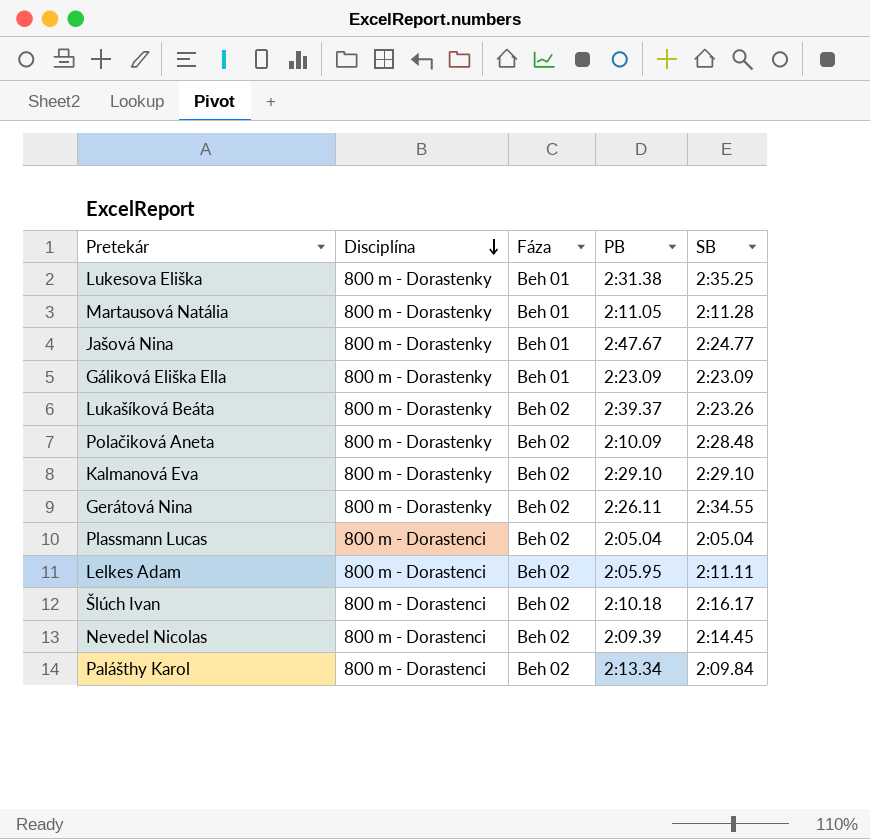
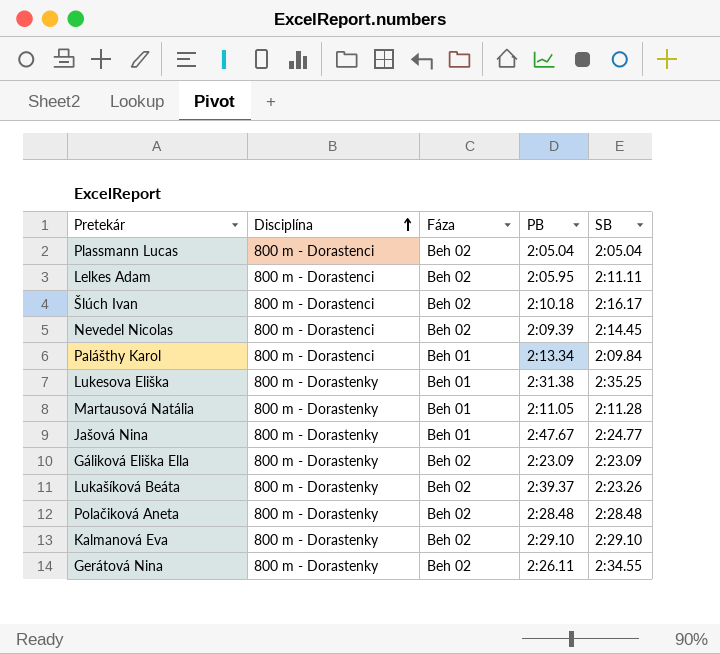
row order: Disciplína descending -> Disciplína ascending
Palášthy Karol | Fáza: Beh 02 -> Beh 01
Gáliková Eliška Ella | Fáza: Beh 01 -> Beh 02
Polačiková Aneta | PB: 2:10.09 -> 2:28.48

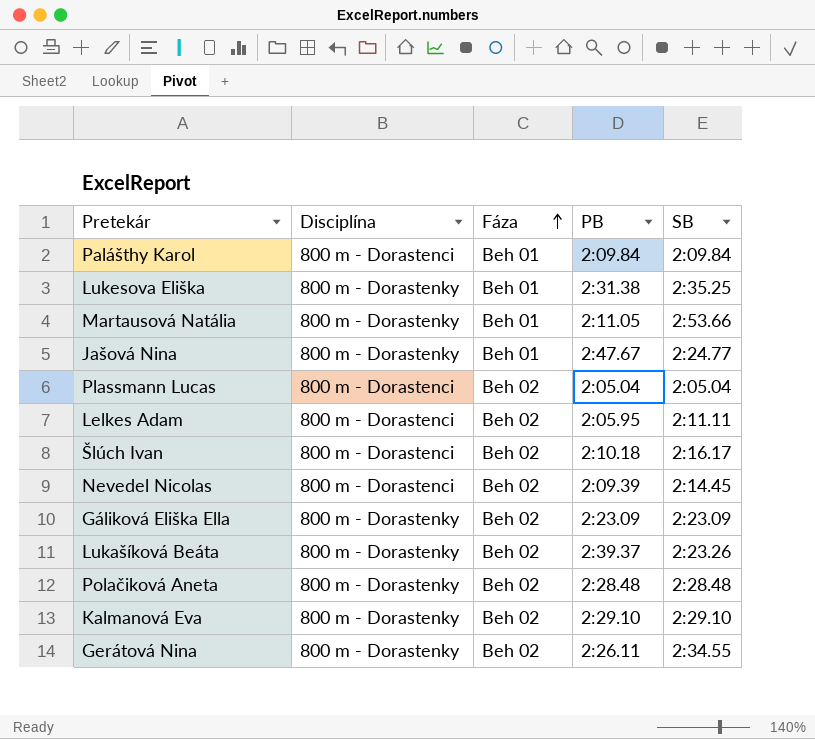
row order: Disciplína ascending -> Fáza ascending
Palášthy Karol | PB: 2:13.34 -> 2:09.84
Martausová Natália | SB: 2:11.28 -> 2:53.66

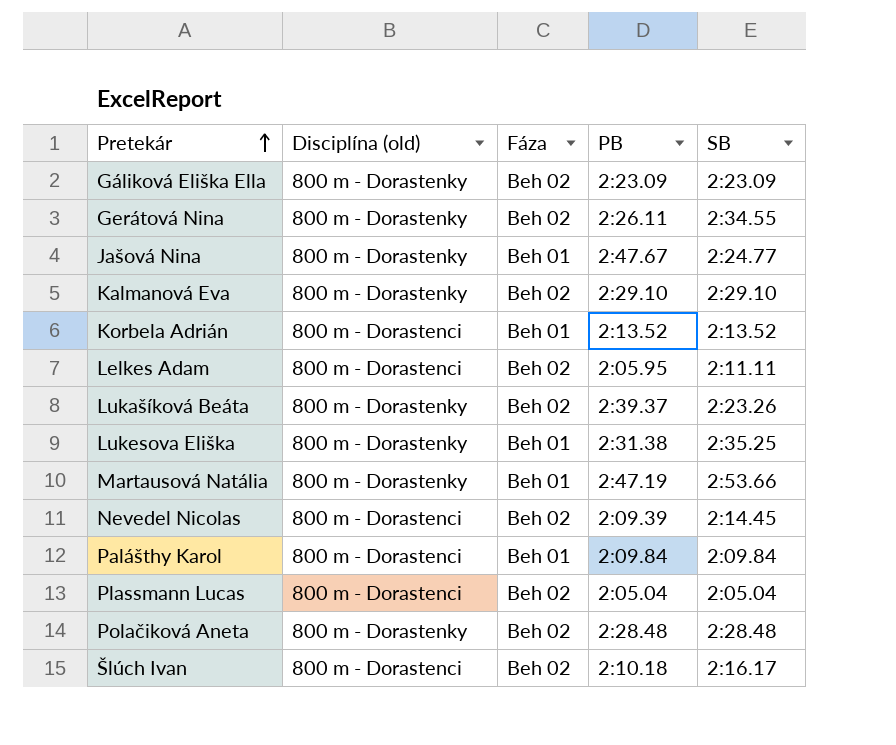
row order: Fáza ascending -> Pretekár ascending
column name: Disciplína -> Disciplína (old)
row Korbela Adrián: none -> 800 m - Dorastenci | Beh 01 | 2:13.52 | 2:13.52
Martausová Natália | PB: 2:11.05 -> 2:47.19

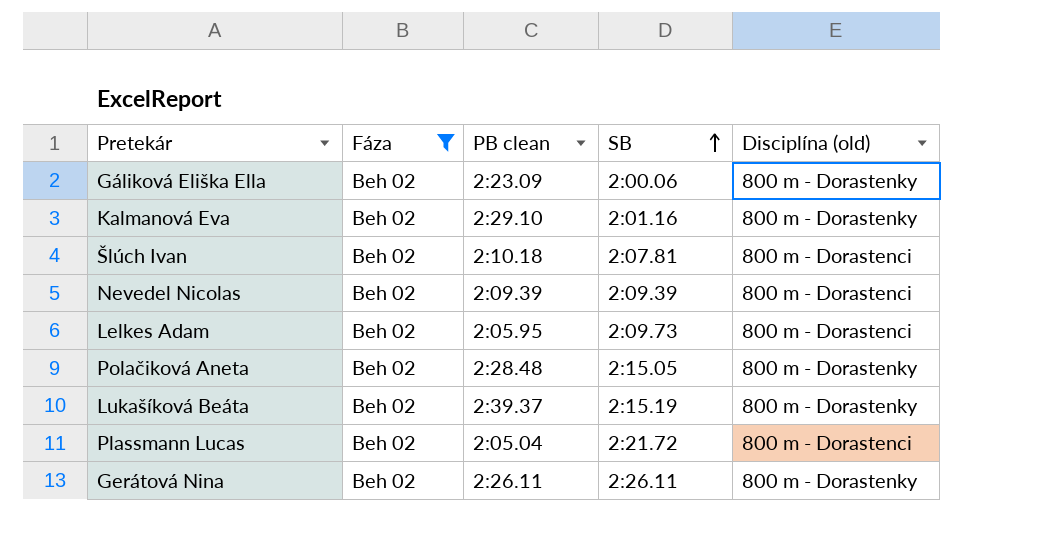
filter: none -> Fáza = Beh 02
row order: Pretekár ascending -> SB ascending
column name: PB -> PB clean
column Disciplína (old) | position: 2 -> 5
Gáliková Eliška Ella | SB: 2:23.09 -> 2:00.06
Kalmanová Eva | SB: 2:29.10 -> 2:01.16
Šlúch Ivan | SB: 2:16.17 -> 2:07.81
Nevedel Nicolas | SB: 2:14.45 -> 2:09.39
Lelkes Adam | SB: 2:11.11 -> 2:09.73
Polačiková Aneta | SB: 2:28.48 -> 2:15.05
Lukašíková Beáta | SB: 2:23.26 -> 2:15.19
Plassmann Lucas | SB: 2:05.04 -> 2:21.72
Gerátová Nina | SB: 2:34.55 -> 2:26.11

